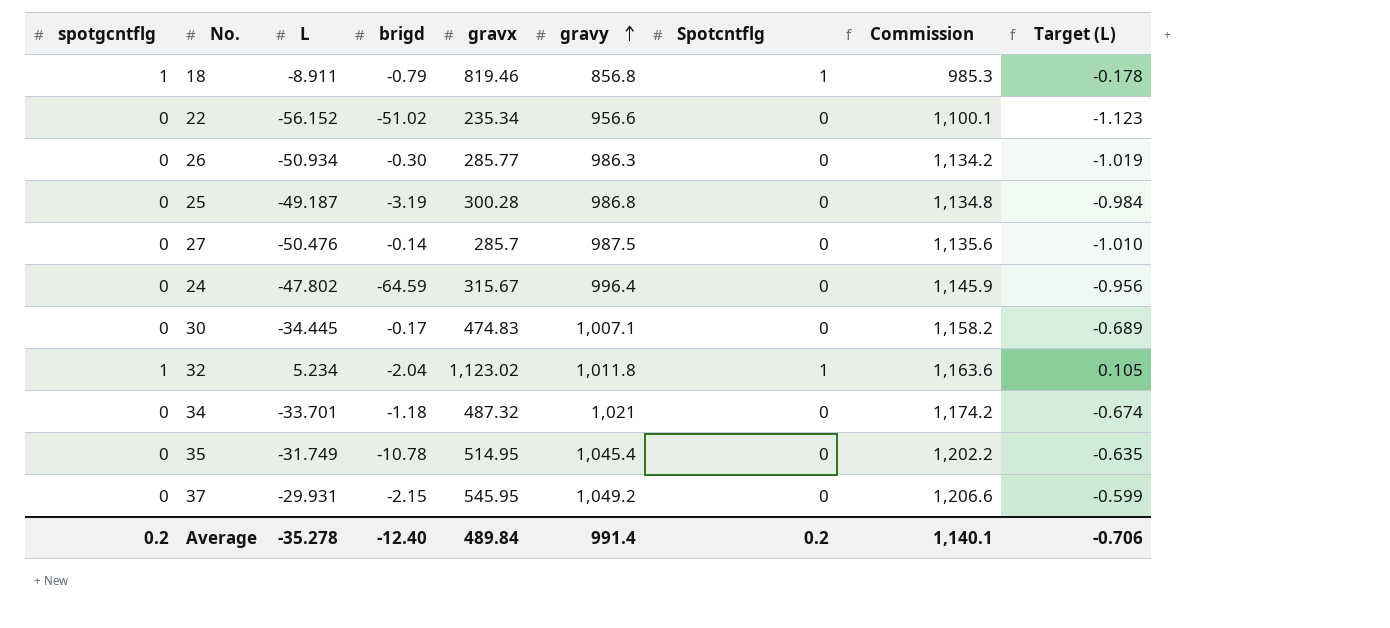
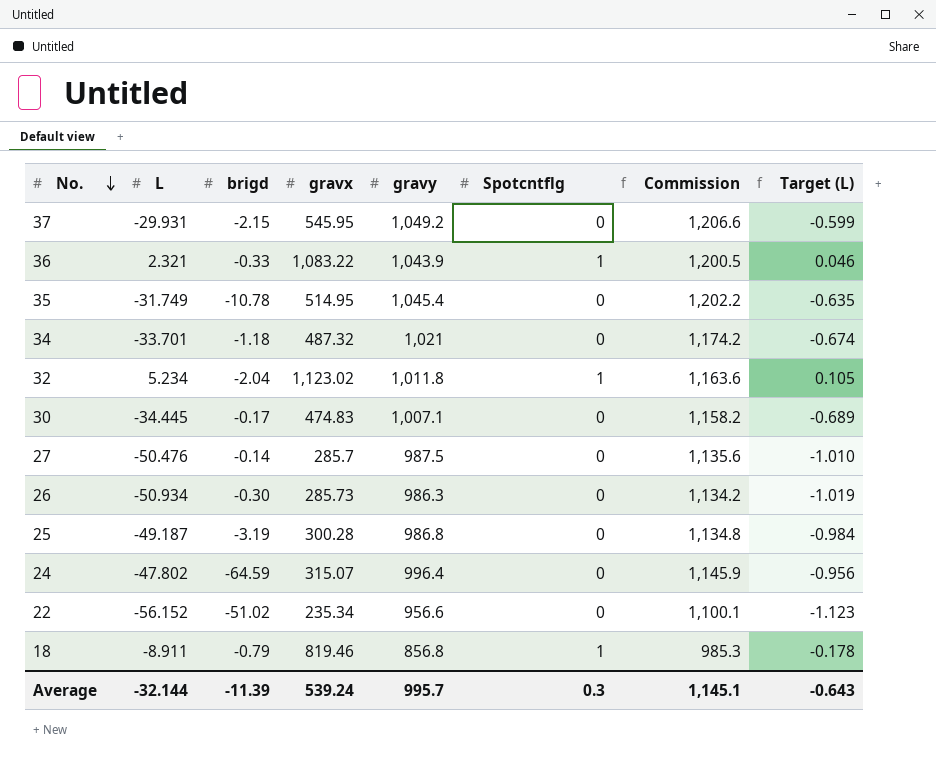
row order: gravy ascending -> No. descending
column spotgcntflg | position: 1 -> none
row 36: none -> 2.321 | -0.33 | 1,083.22 | 1,043.9 | 1 | 1,200.5 | 0.046
26 | gravx: 285.77 -> 285.73
24 | gravx: 315.67 -> 315.07
Average | L: -35.278 -> -32.144
Average | brigd: -12.40 -> -11.39
Average | gravx: 489.84 -> 539.24
Average | gravy: 991.4 -> 995.7
Average | Spotcntflg: 0.2 -> 0.3
Average | Commission: 1,140.1 -> 1,145.1
Average | Target (L): -0.706 -> -0.643

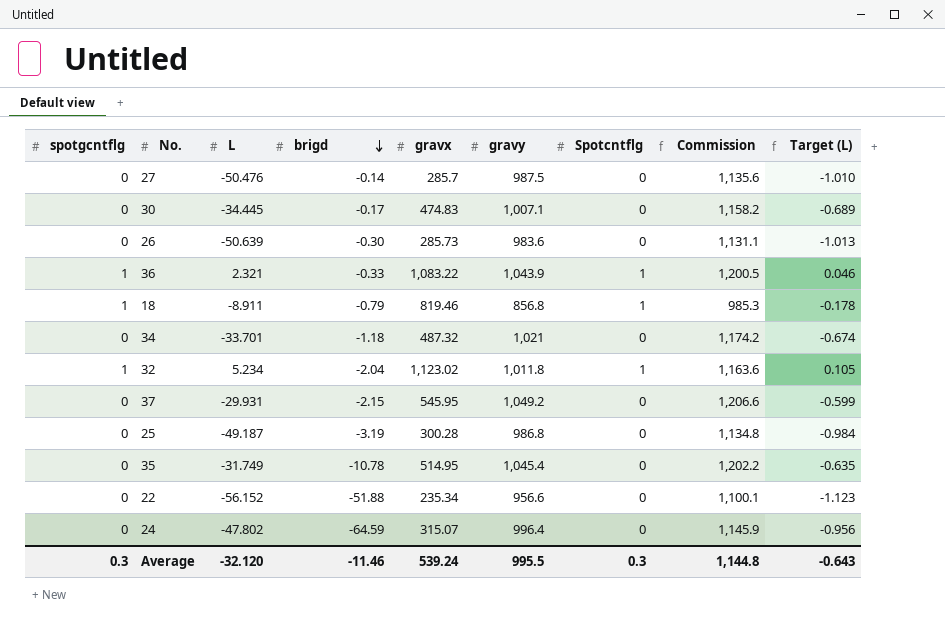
row order: No. descending -> brigd descending
column spotgcntflg | position: none -> 1
26 | L: -50.934 -> -50.639
26 | gravy: 986.3 -> 983.6
26 | Commission: 1,134.2 -> 1,131.1
26 | Target (L): -1.019 -> -1.013
22 | brigd: -51.02 -> -51.88
Average | L: -32.144 -> -32.120
Average | brigd: -11.39 -> -11.46
Average | gravy: 995.7 -> 995.5
Average | Commission: 1,145.1 -> 1,144.8

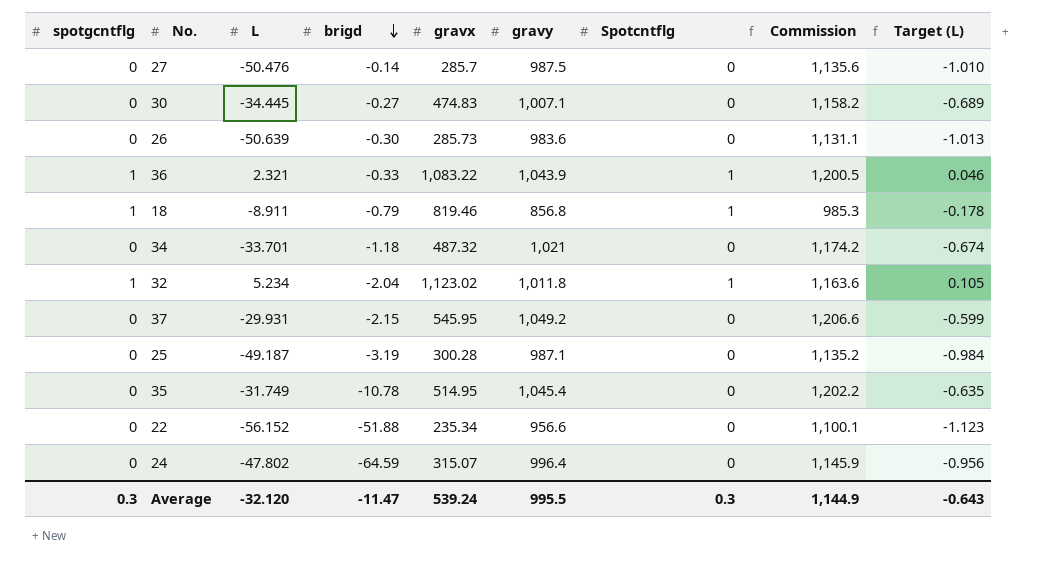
30 | brigd: -0.17 -> -0.27
25 | gravy: 986.8 -> 987.1
25 | Commission: 1,134.8 -> 1,135.2
Average | brigd: -11.46 -> -11.47
Average | Commission: 1,144.8 -> 1,144.9

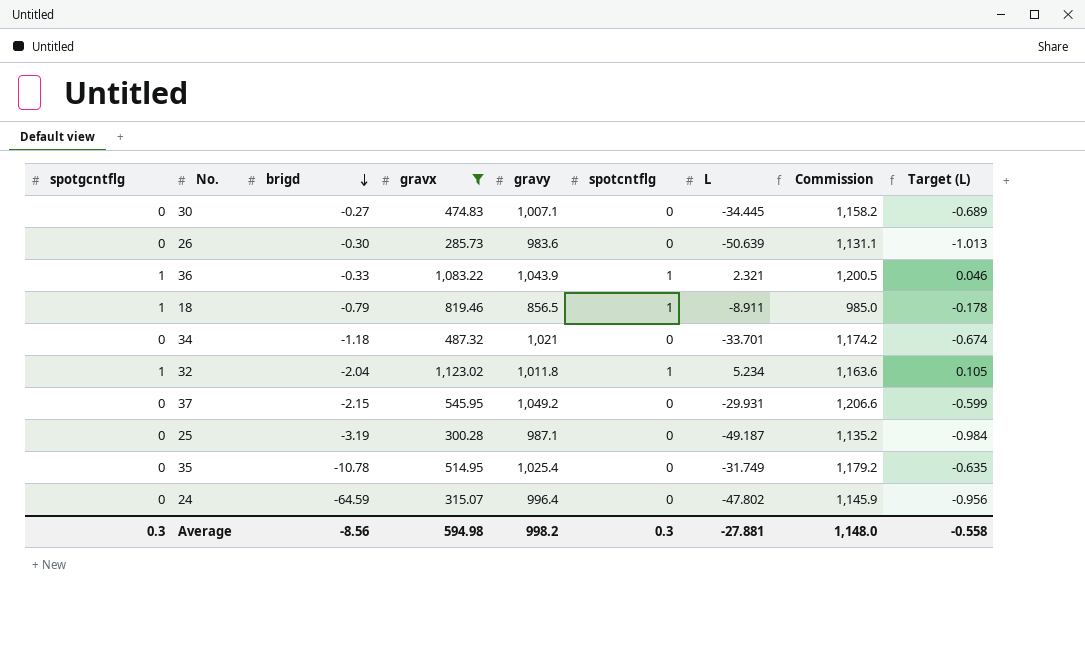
filter: none -> gravx >= 285.73
column name: Spotcntflg -> spotcntflg
column L | position: 3 -> 7
18 | gravy: 856.8 -> 856.5
18 | Commission: 985.3 -> 985.0
35 | gravy: 1,045.4 -> 1,025.4
35 | Commission: 1,202.2 -> 1,179.2
Average | brigd: -11.47 -> -8.56
Average | gravx: 539.24 -> 594.98
Average | gravy: 995.5 -> 998.2
Average | L: -32.120 -> -27.881
Average | Commission: 1,144.9 -> 1,148.0
Average | Target (L): -0.643 -> -0.558

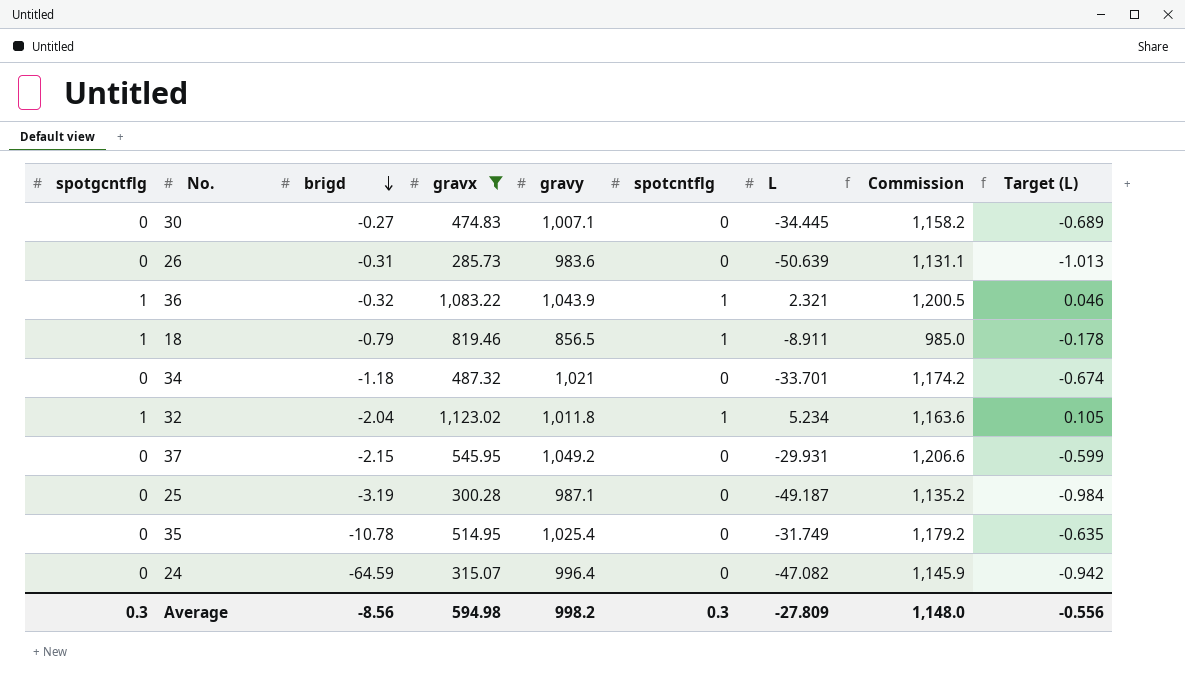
26 | brigd: -0.30 -> -0.31
36 | brigd: -0.33 -> -0.32
24 | L: -47.802 -> -47.082
24 | Target (L): -0.956 -> -0.942
Average | L: -27.881 -> -27.809
Average | Target (L): -0.558 -> -0.556

